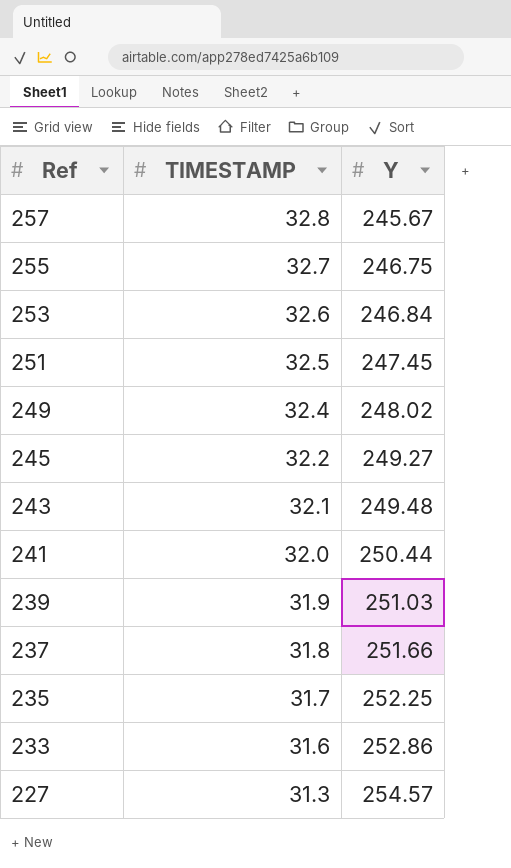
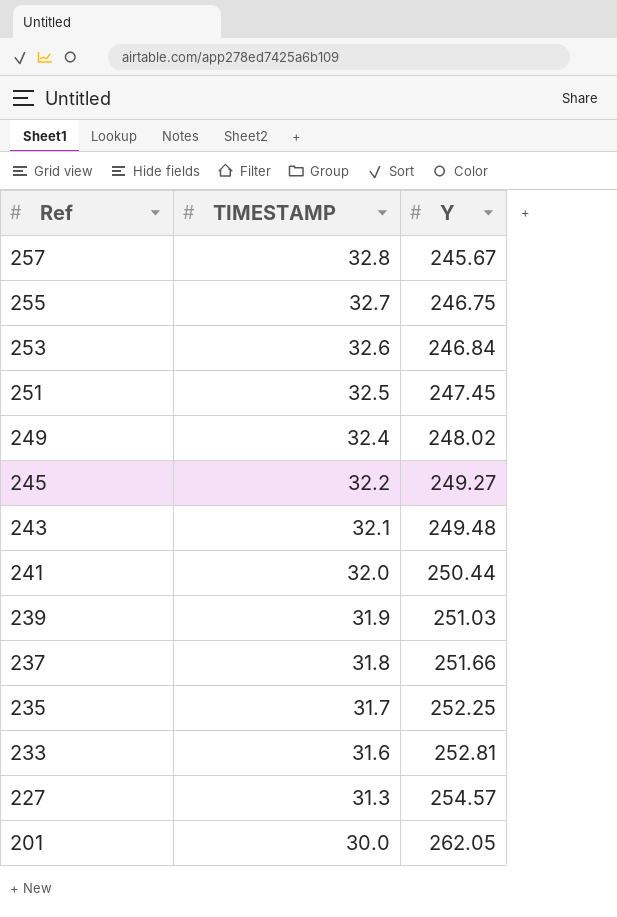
233 | Y: 252.86 -> 252.81
row 201: none -> 30.0 | 262.05

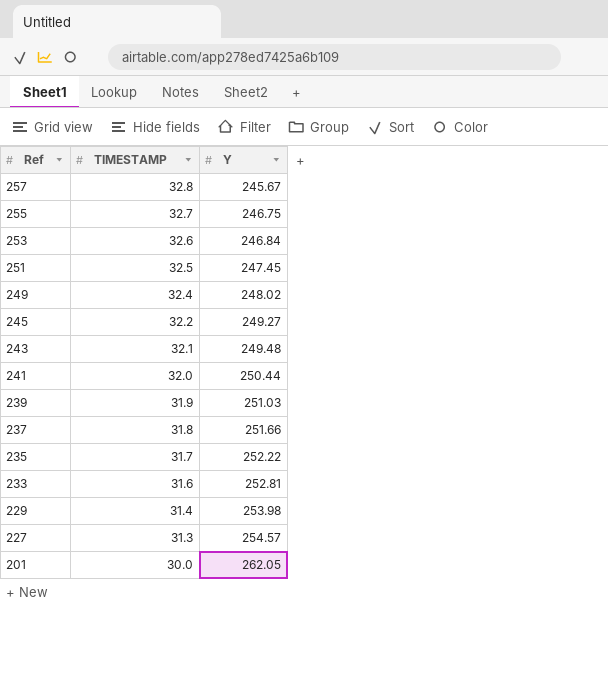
235 | Y: 252.25 -> 252.22
row 229: none -> 31.4 | 253.98

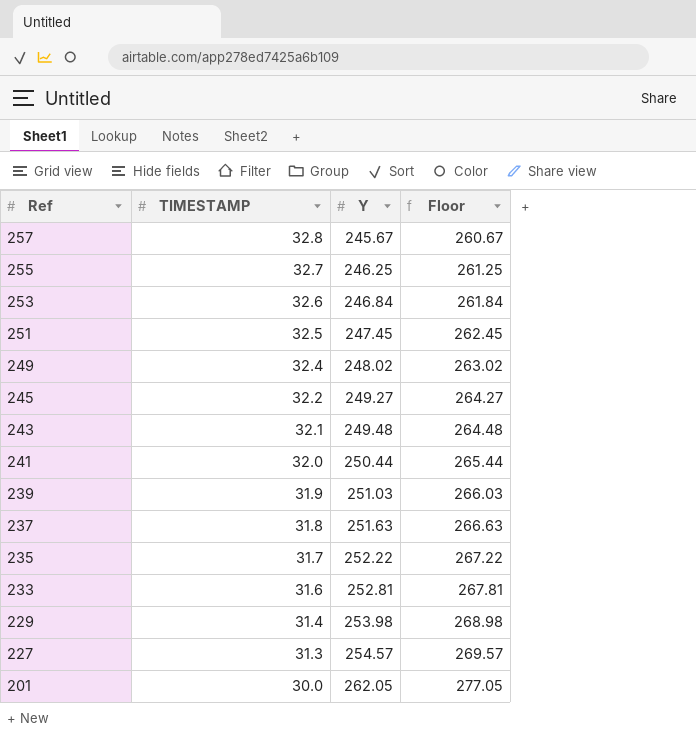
column Floor | formula: none -> [Y] + 15
255 | Y: 246.75 -> 246.25
237 | Y: 251.66 -> 251.63

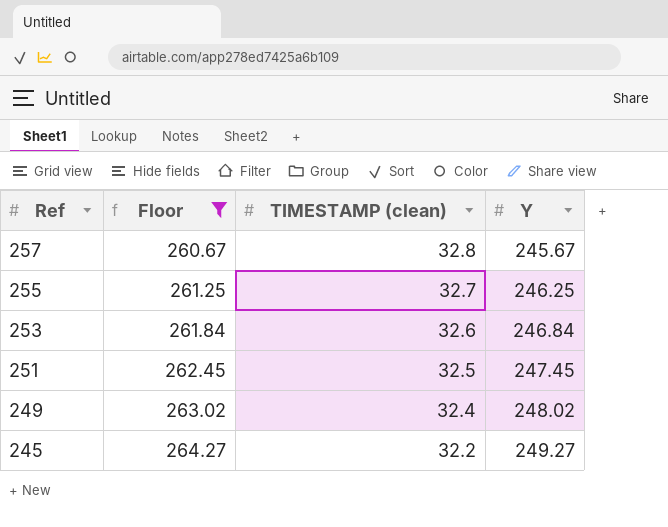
filter: none -> Floor <= 264.27
column Floor | position: 4 -> 2
column name: TIMESTAMP -> TIMESTAMP (clean)

